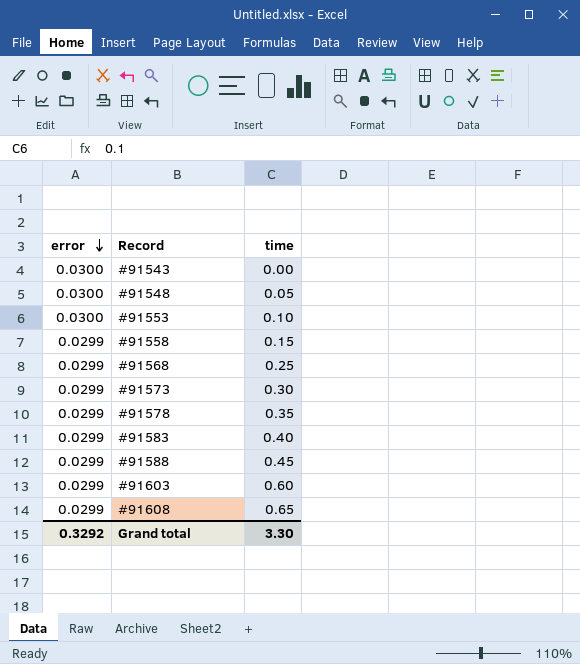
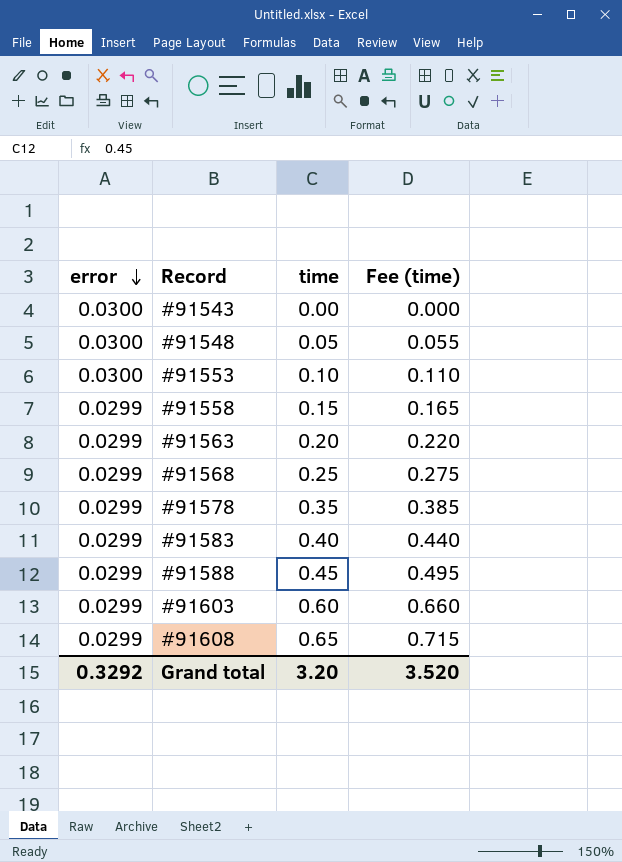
column Fee (time) | formula: none -> [time] * 1.1
row #91573: 0.0299 | 0.30 -> none
row #91563: none -> 0.0299 | 0.20 | 0.220
Grand total | time: 3.30 -> 3.20

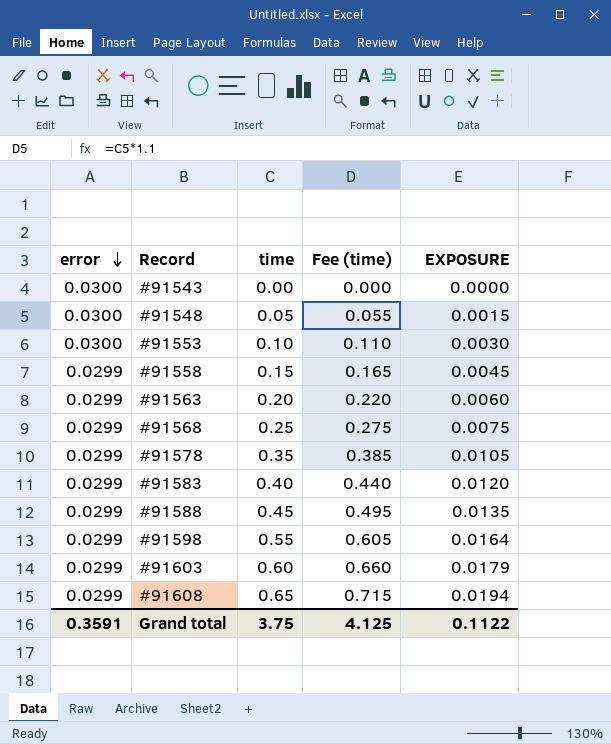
column EXPOSURE | formula: none -> [error] * [time]
row #91598: none -> 0.0299 | 0.55 | 0.605 | 0.0164
Grand total | error: 0.3292 -> 0.3591
Grand total | time: 3.20 -> 3.75
Grand total | Fee (time): 3.520 -> 4.125

